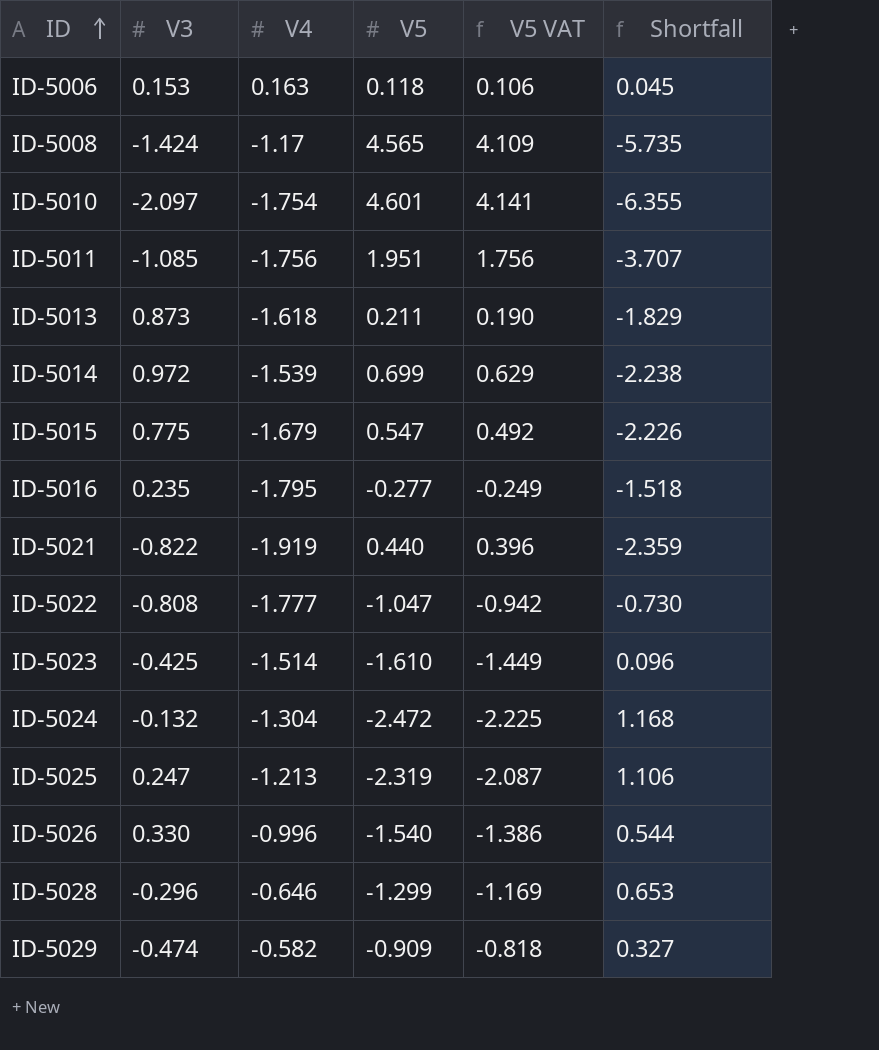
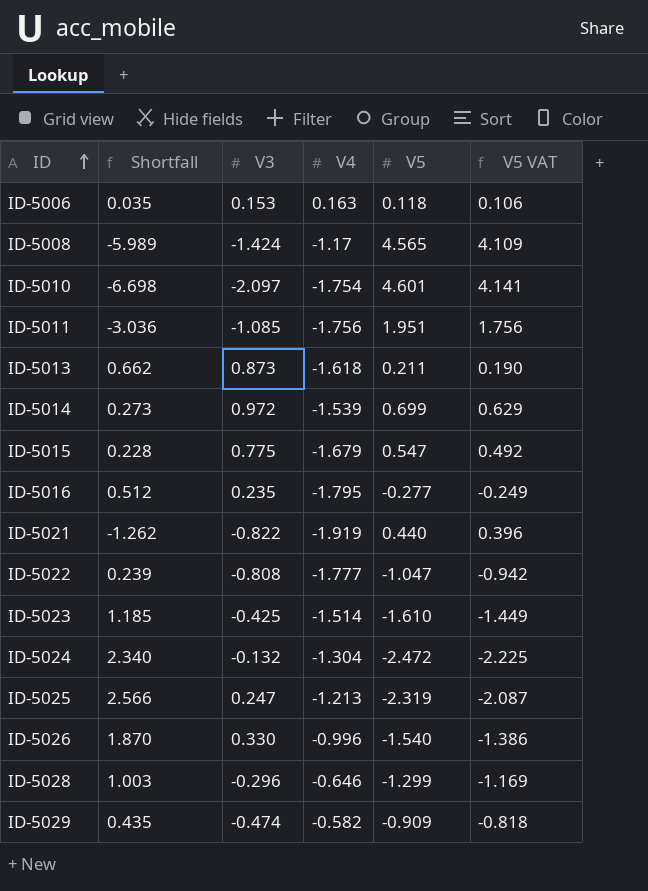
column Shortfall | formula: [V4] - [V5] -> [V3] - [V5]
column Shortfall | position: 6 -> 2

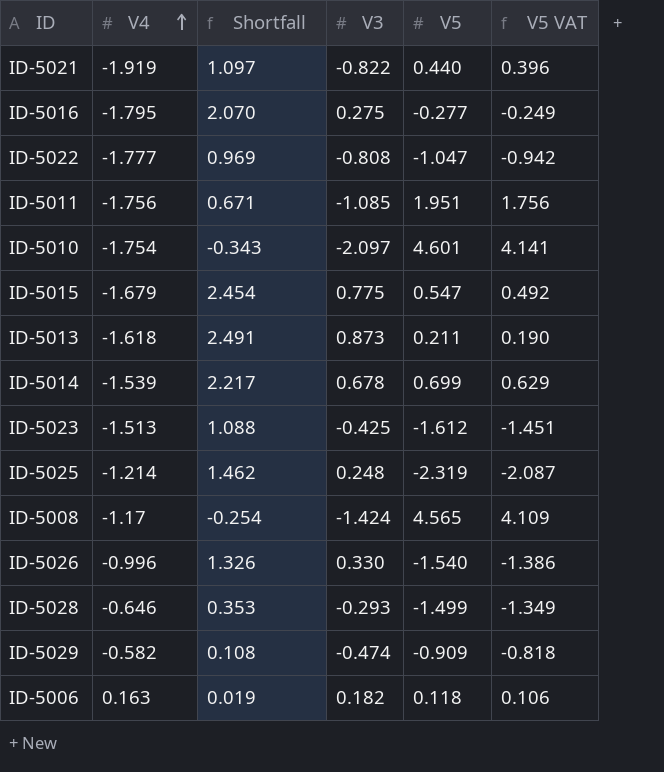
row order: ID ascending -> V4 ascending
column V4 | position: 4 -> 2
column Shortfall | formula: [V3] - [V5] -> [V3] - [V4]
row ID-5024: 2.340 | -0.132 | -1.304 | -2.472 | -2.225 -> none
ID-5016 | V3: 0.235 -> 0.275
ID-5014 | V3: 0.972 -> 0.678
ID-5023 | V4: -1.514 -> -1.513
ID-5023 | V5: -1.610 -> -1.612
ID-5023 | V5 VAT: -1.449 -> -1.451
ID-5025 | V4: -1.213 -> -1.214
ID-5025 | V3: 0.247 -> 0.248
ID-5028 | V3: -0.296 -> -0.293
ID-5028 | V5: -1.299 -> -1.499
ID-5028 | V5 VAT: -1.169 -> -1.349
ID-5006 | V3: 0.153 -> 0.182

